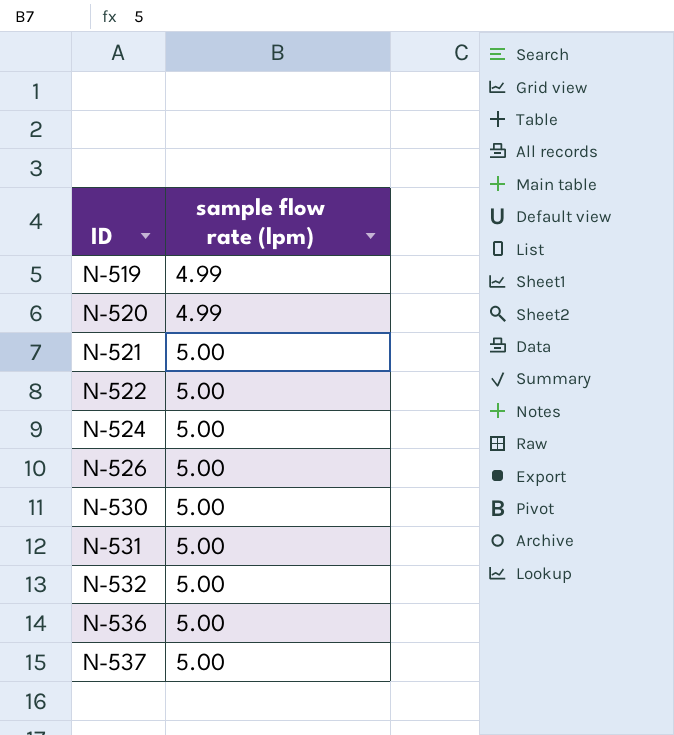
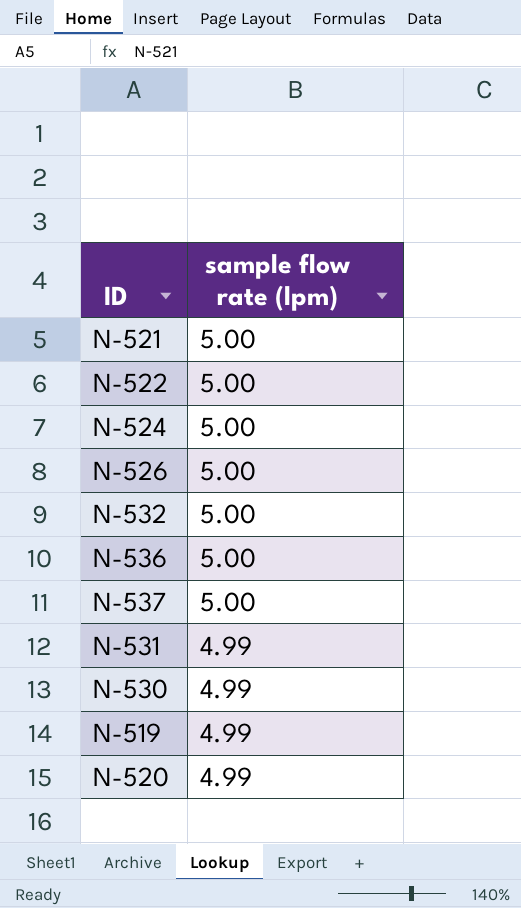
row order: ID ascending -> sample flow rate (lpm) descending
N-531 | sample flow rate (lpm): 5.00 -> 4.99
N-530 | sample flow rate (lpm): 5.00 -> 4.99

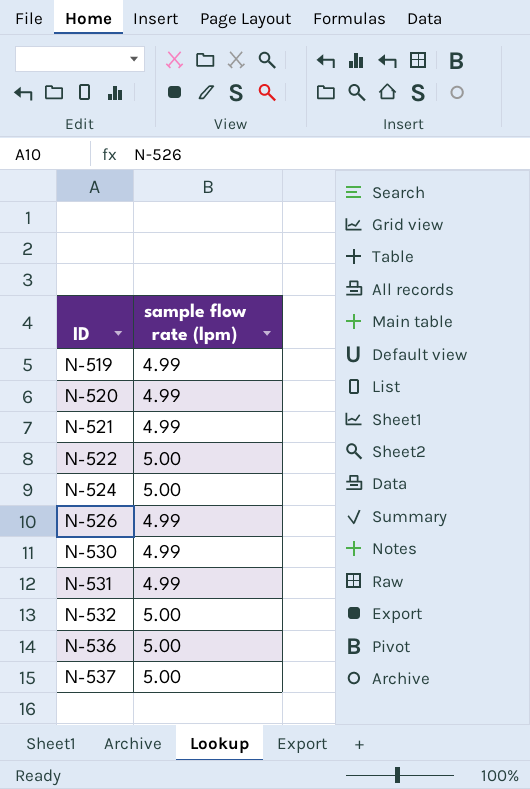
row order: sample flow rate (lpm) descending -> ID ascending
N-521 | sample flow rate (lpm): 5.00 -> 4.99
N-526 | sample flow rate (lpm): 5.00 -> 4.99

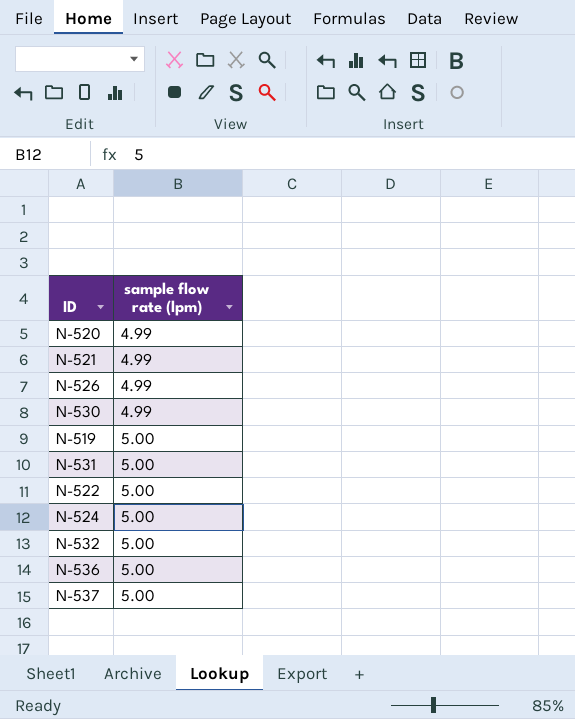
row order: ID ascending -> sample flow rate (lpm) ascending
N-519 | sample flow rate (lpm): 4.99 -> 5.00
N-531 | sample flow rate (lpm): 4.99 -> 5.00

